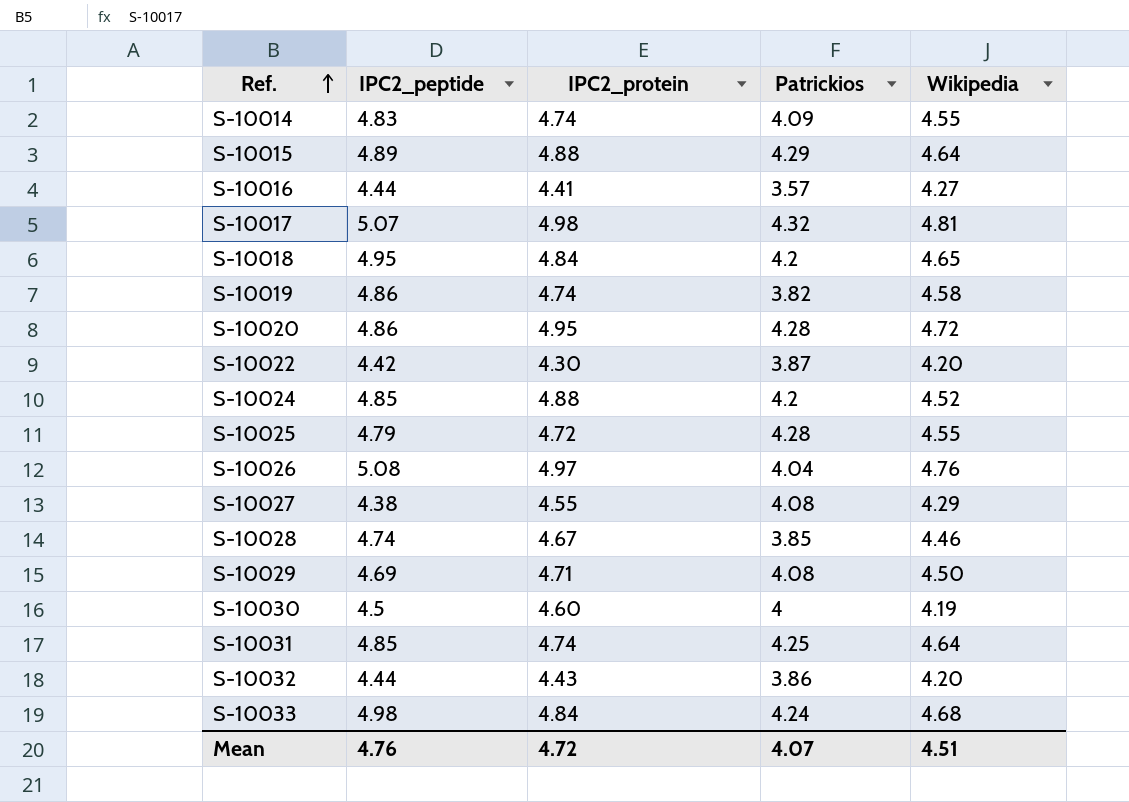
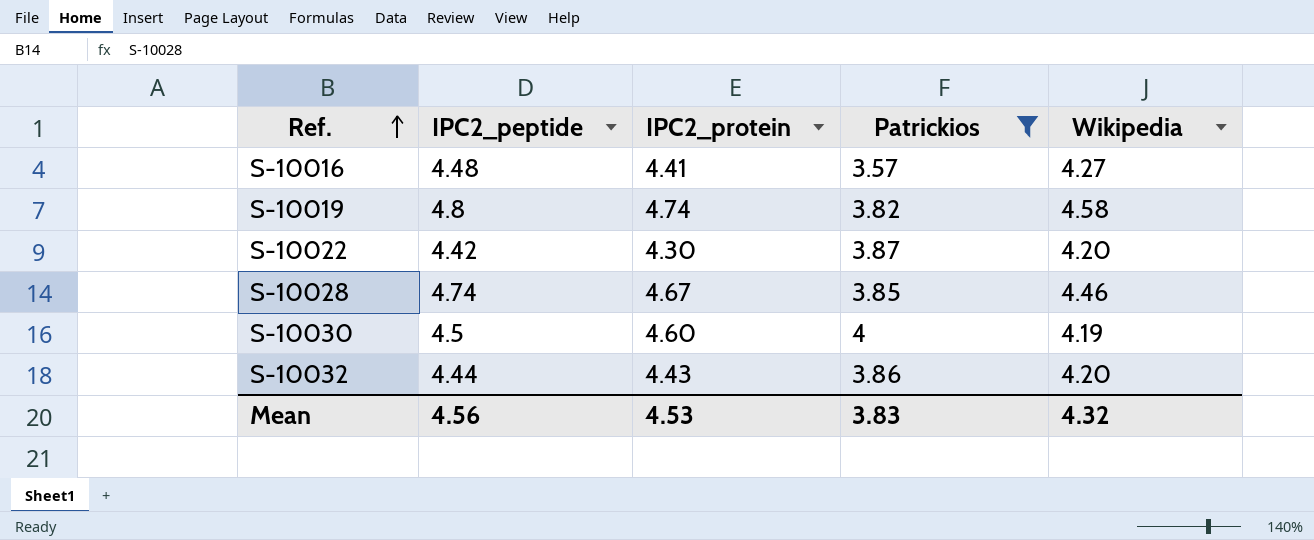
filter: none -> Patrickios <= 4
S-10016 | IPC2_peptide: 4.44 -> 4.48
S-10019 | IPC2_peptide: 4.86 -> 4.8
Mean | IPC2_peptide: 4.76 -> 4.56
Mean | IPC2_protein: 4.72 -> 4.53
Mean | Patrickios: 4.07 -> 3.83
Mean | Wikipedia: 4.51 -> 4.32

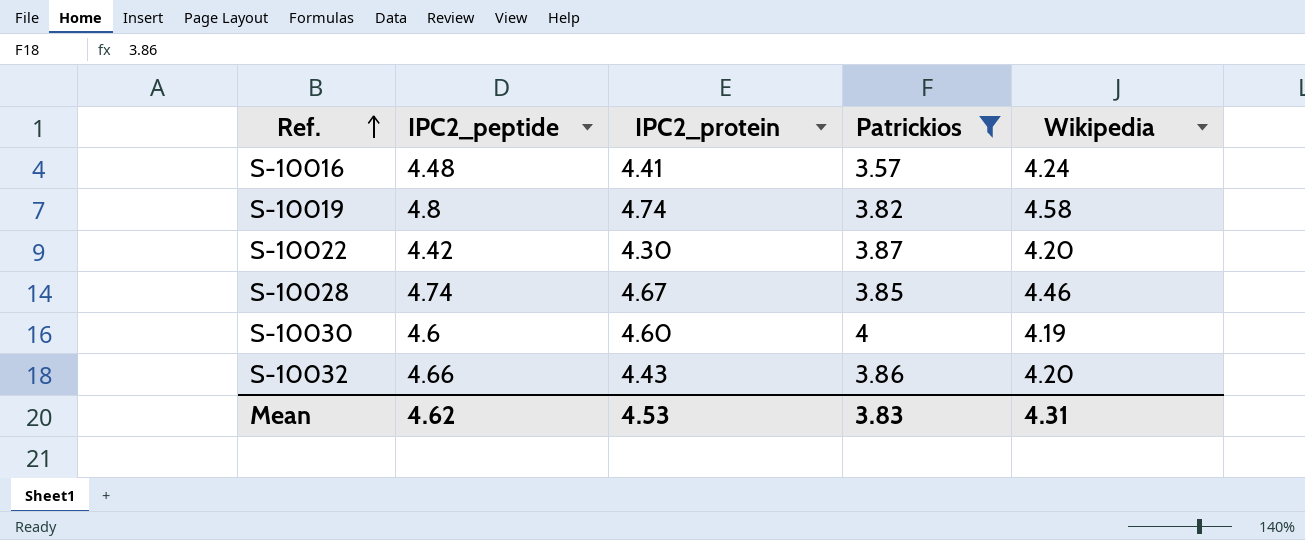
S-10016 | Wikipedia: 4.27 -> 4.24
S-10030 | IPC2_peptide: 4.5 -> 4.6
S-10032 | IPC2_peptide: 4.44 -> 4.66
Mean | IPC2_peptide: 4.56 -> 4.62
Mean | Wikipedia: 4.32 -> 4.31

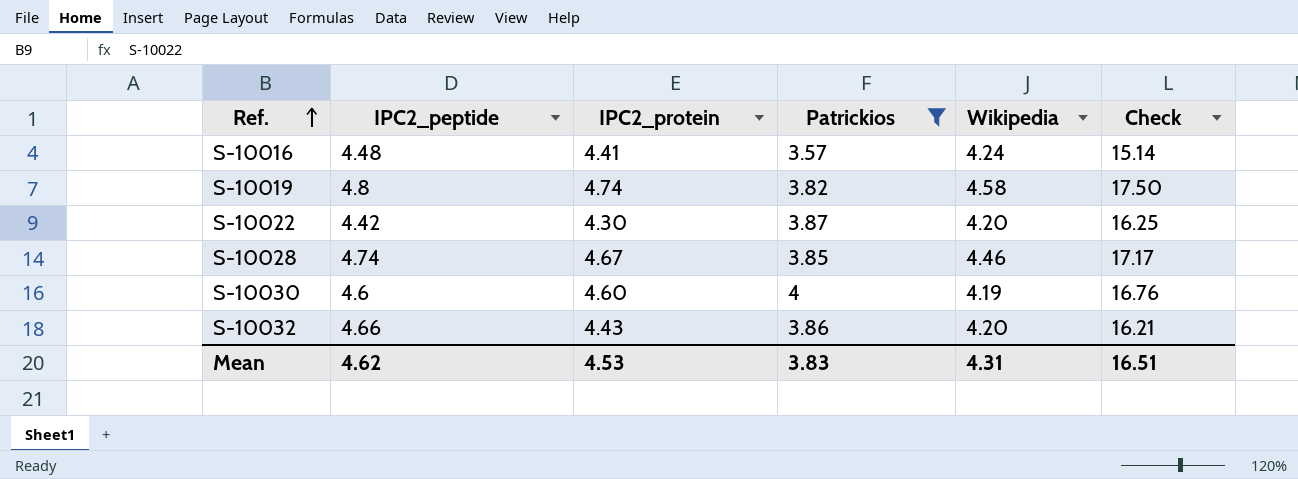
column Check | formula: none -> [Patrickios] * [Wikipedia]

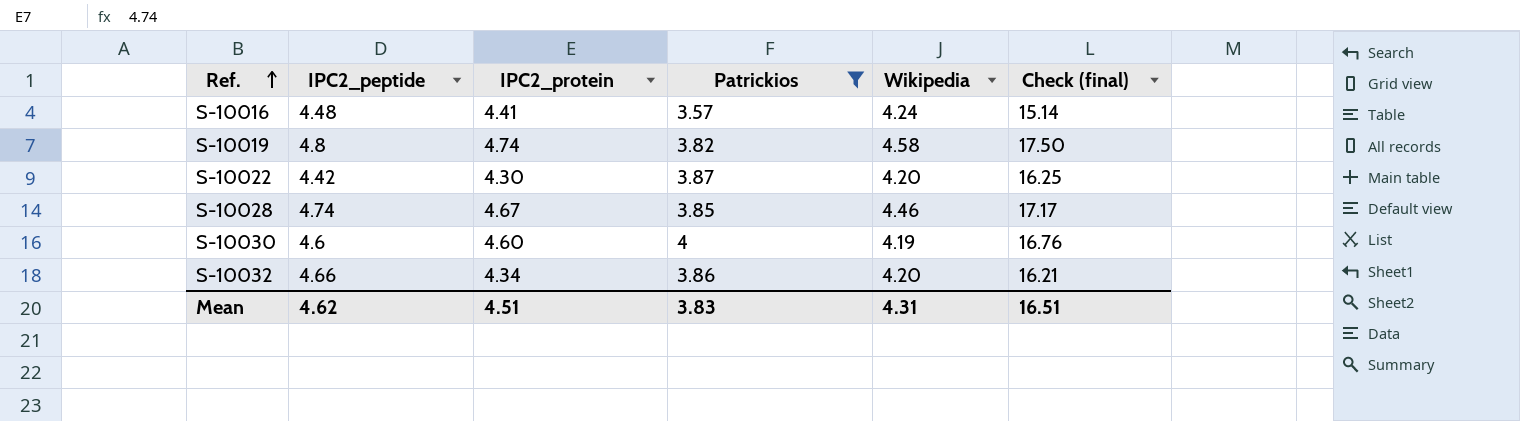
column name: Check -> Check (final)
S-10032 | IPC2_protein: 4.43 -> 4.34
Mean | IPC2_protein: 4.53 -> 4.51

